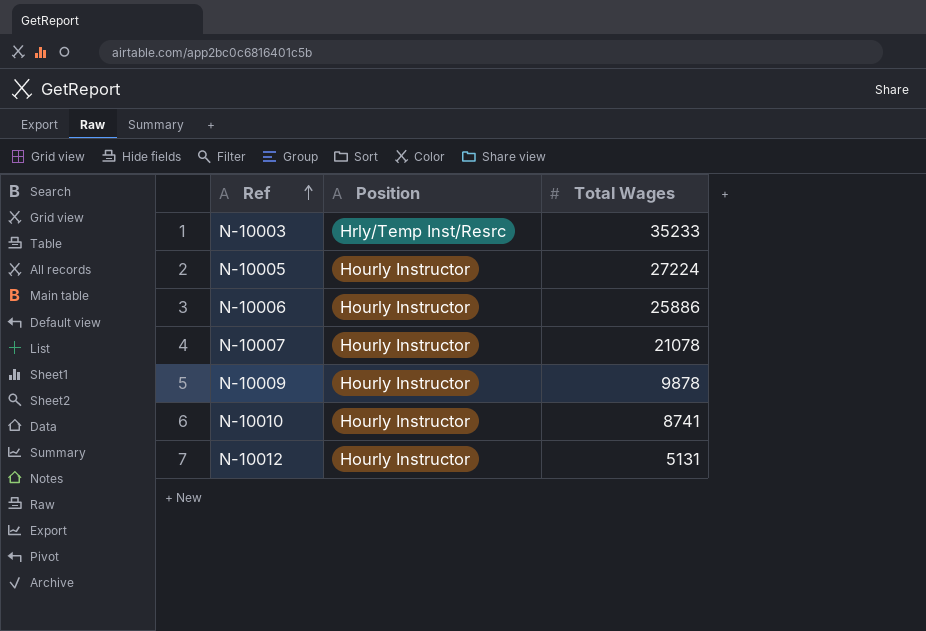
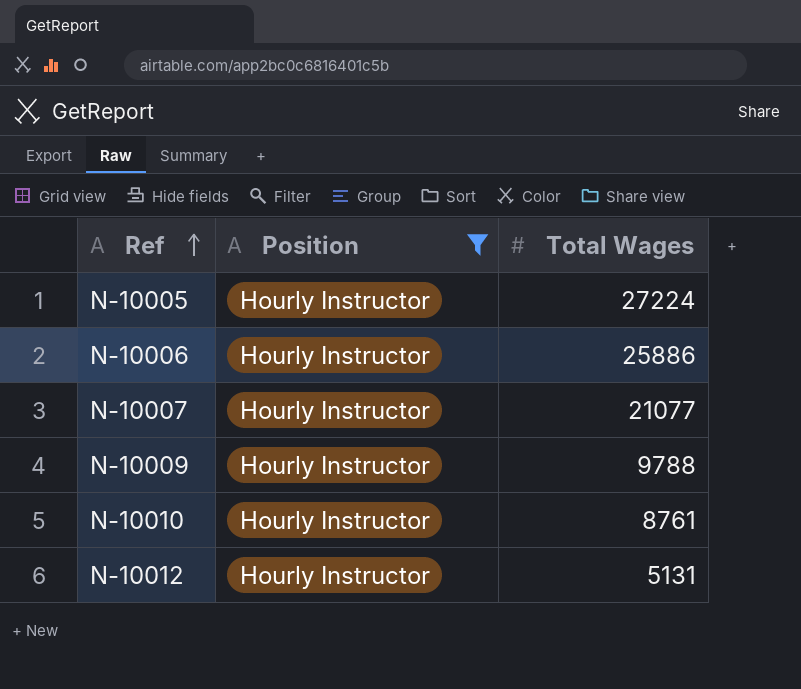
filter: none -> Position = Hourly Instructor
N-10007 | Total Wages: 21078 -> 21077
N-10009 | Total Wages: 9878 -> 9788
N-10010 | Total Wages: 8741 -> 8761

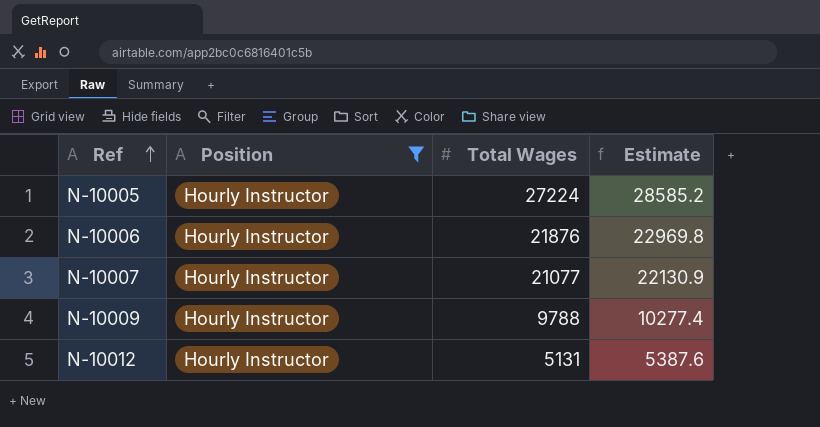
column Estimate | formula: none -> [Total Wages] * 1.05
row N-10010: Hourly Instructor | 8761 -> none
N-10006 | Total Wages: 25886 -> 21876

